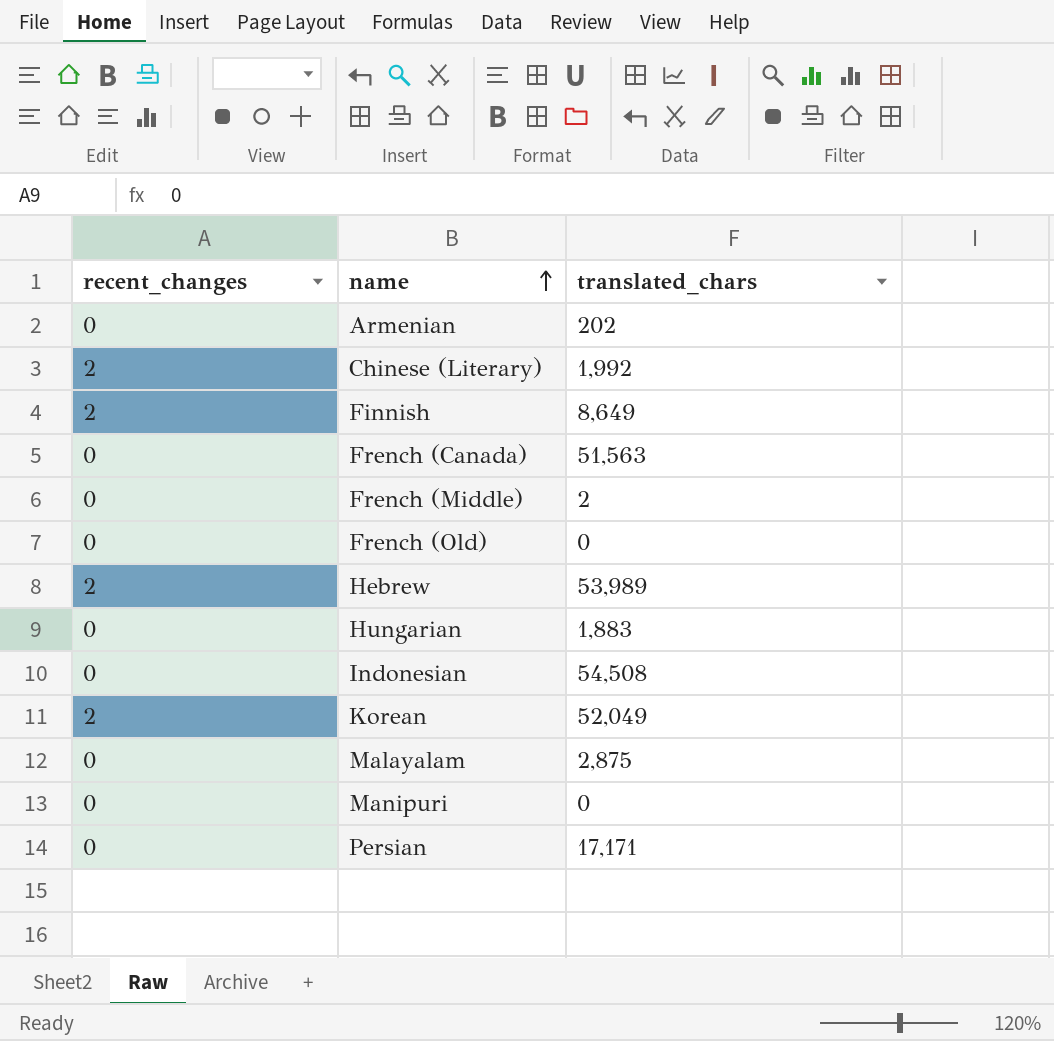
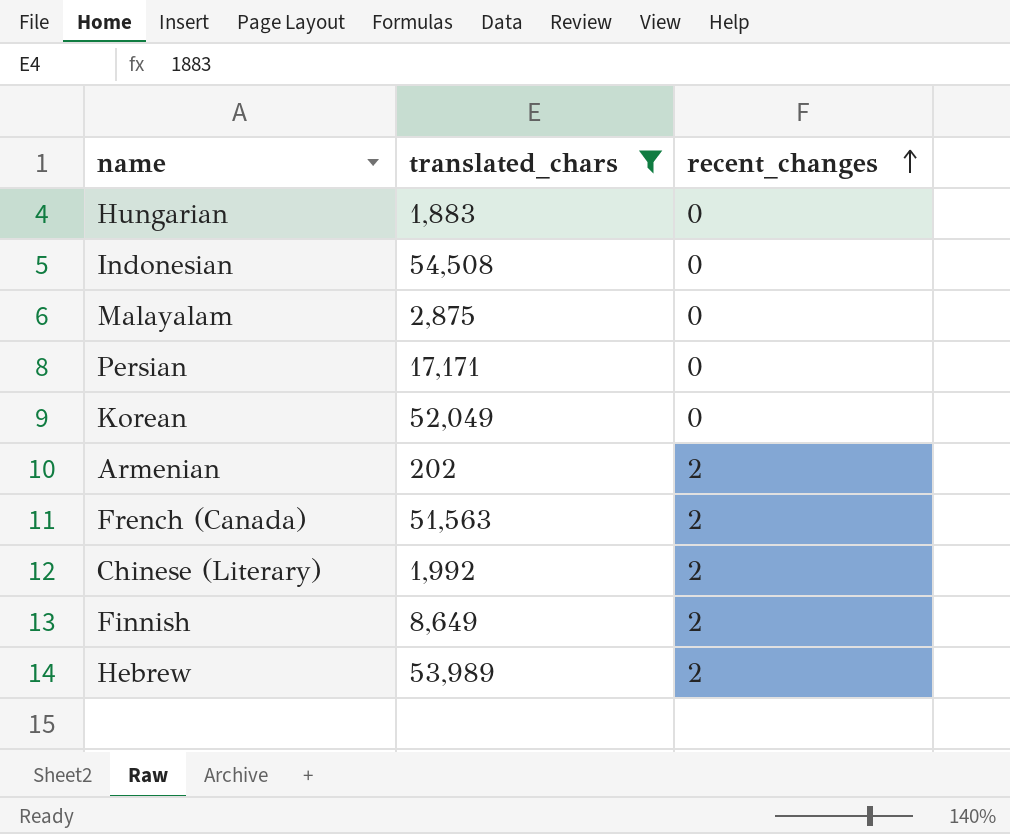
filter: none -> translated_chars >= 202
row order: name ascending -> recent_changes ascending
column recent_changes | position: 1 -> 3
Korean | recent_changes: 2 -> 0
Armenian | recent_changes: 0 -> 2
French (Canada) | recent_changes: 0 -> 2

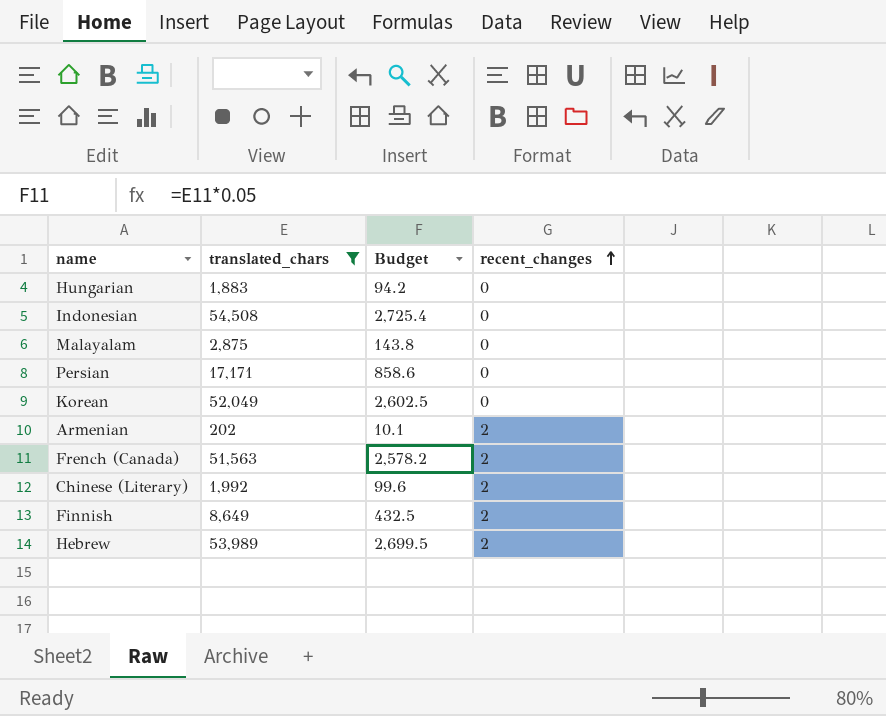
column Budget | formula: none -> [translated_chars] * 0.05

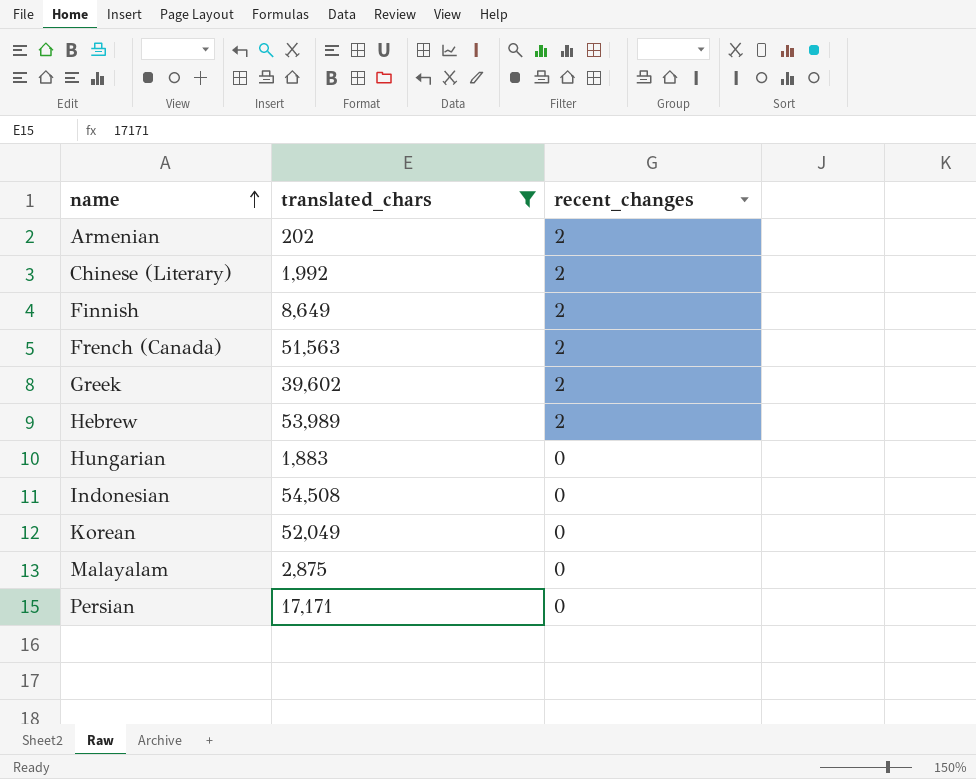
row order: recent_changes ascending -> name ascending
column Budget | formula: [translated_chars] * 0.05 -> none
row Greek: none -> 39,602 | 2

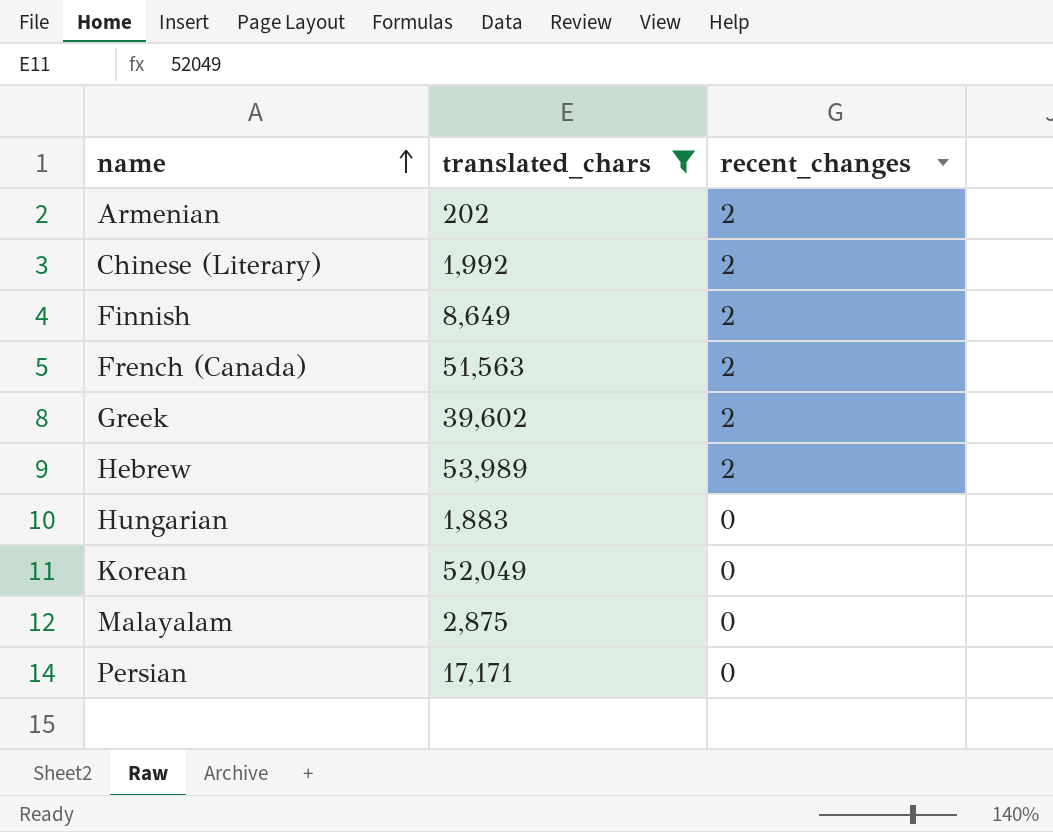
row Indonesian: 54,508 | 0 -> none

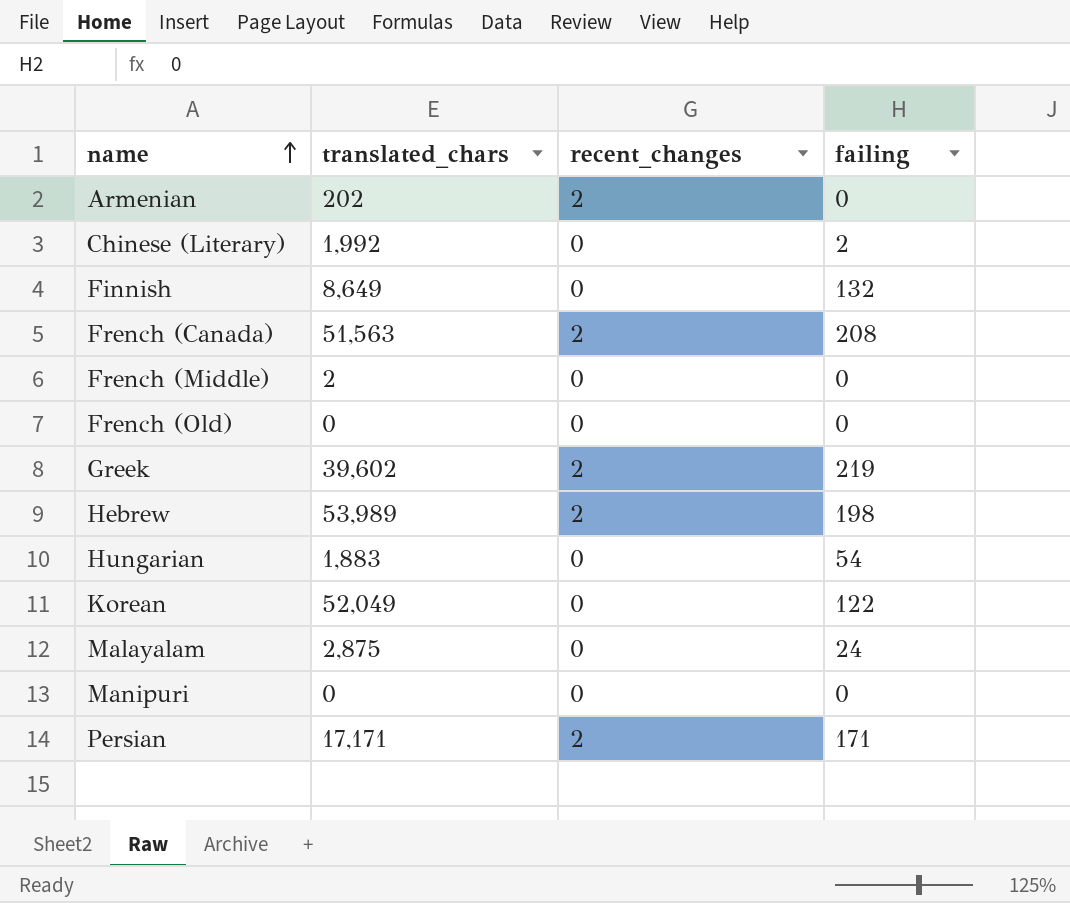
filter: translated_chars >= 202 -> none
column failing | position: none -> 4
Chinese (Literary) | recent_changes: 2 -> 0
Finnish | recent_changes: 2 -> 0
Persian | recent_changes: 0 -> 2

